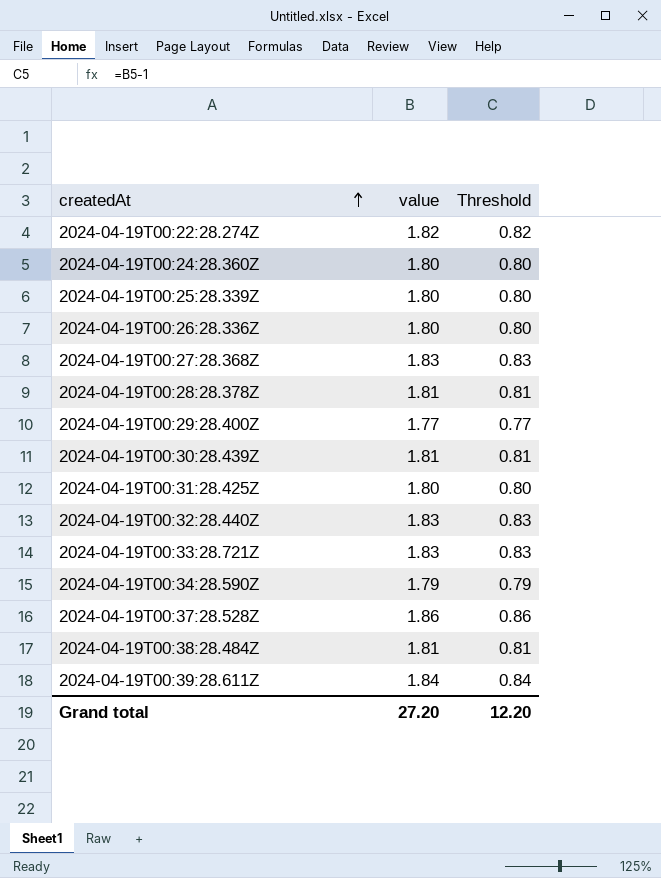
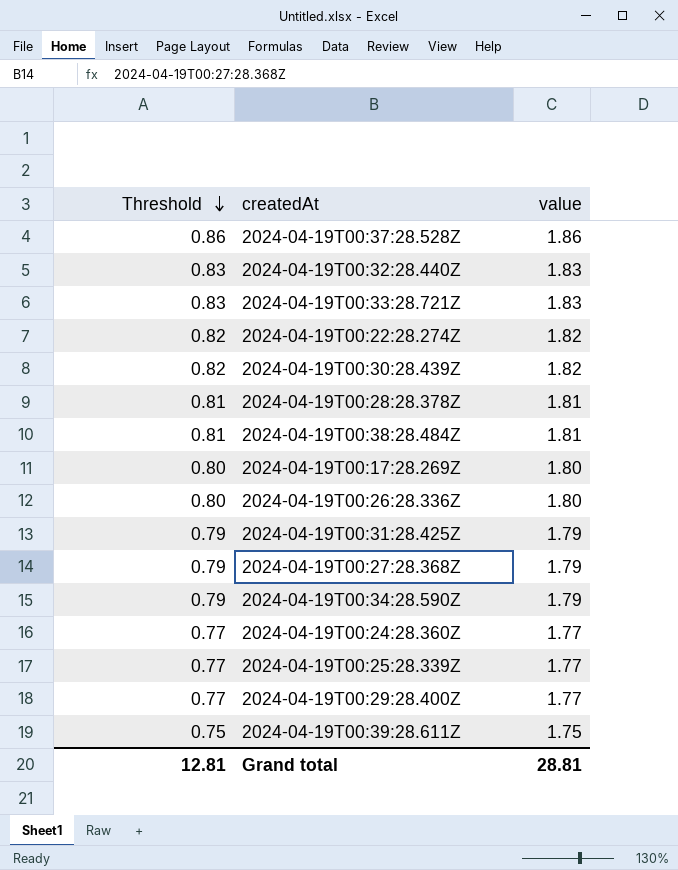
row order: createdAt ascending -> Threshold descending
column Threshold | position: 3 -> 1
2024-04-19T00:30:28.439Z | Threshold: 0.81 -> 0.82
2024-04-19T00:30:28.439Z | value: 1.81 -> 1.82
row 2024-04-19T00:17:28.269Z: none -> 0.80 | 1.80
2024-04-19T00:31:28.425Z | Threshold: 0.80 -> 0.79
2024-04-19T00:31:28.425Z | value: 1.80 -> 1.79
2024-04-19T00:27:28.368Z | Threshold: 0.83 -> 0.79
2024-04-19T00:27:28.368Z | value: 1.83 -> 1.79
2024-04-19T00:24:28.360Z | Threshold: 0.80 -> 0.77
2024-04-19T00:24:28.360Z | value: 1.80 -> 1.77
2024-04-19T00:25:28.339Z | Threshold: 0.80 -> 0.77
2024-04-19T00:25:28.339Z | value: 1.80 -> 1.77
2024-04-19T00:39:28.611Z | Threshold: 0.84 -> 0.75
2024-04-19T00:39:28.611Z | value: 1.84 -> 1.75
Grand total | Threshold: 12.20 -> 12.81
Grand total | value: 27.20 -> 28.81

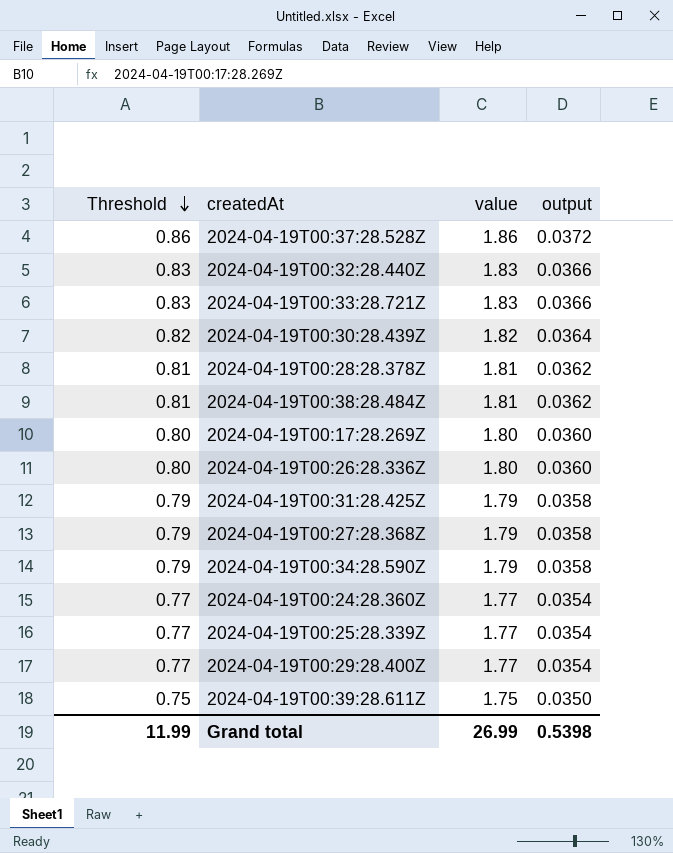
column output | formula: none -> [value] * 0.02
row 2024-04-19T00:22:28.274Z: 0.82 | 1.82 -> none
Grand total | Threshold: 12.81 -> 11.99
Grand total | value: 28.81 -> 26.99

